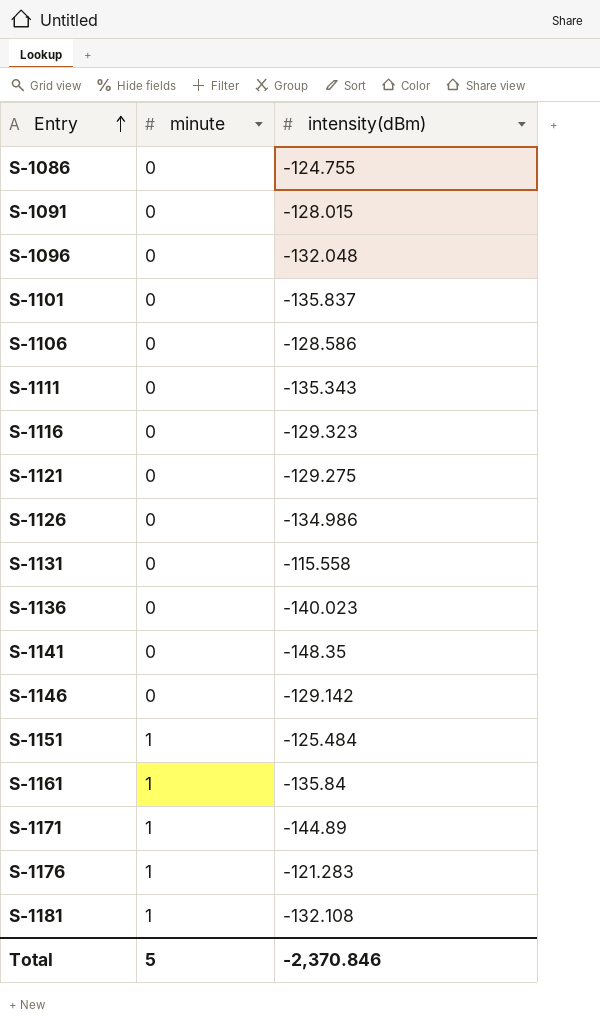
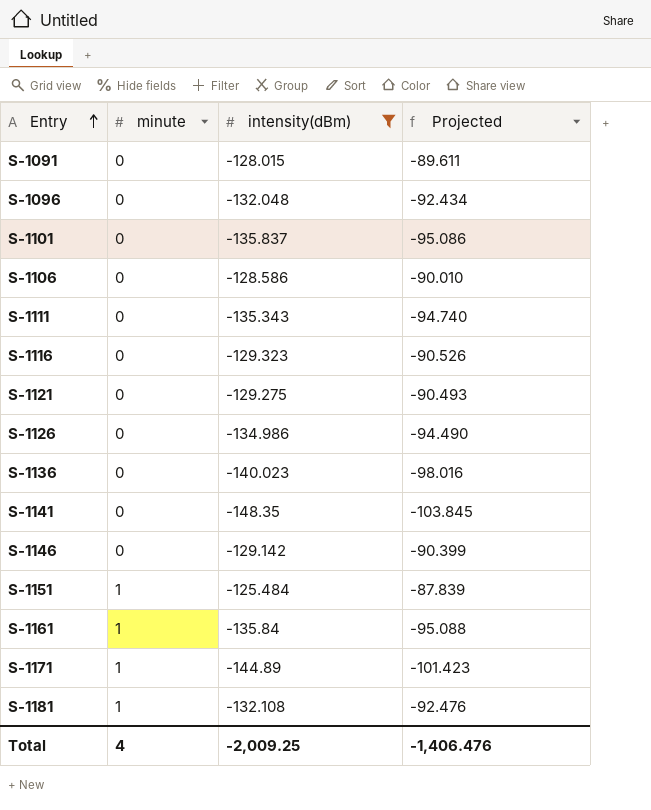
filter: none -> intensity(dBm) <= -125.484
column Projected | formula: none -> [intensity(dBm)] * 0.7
Total | minute: 5 -> 4
Total | intensity(dBm): -2,370.846 -> -2,009.25

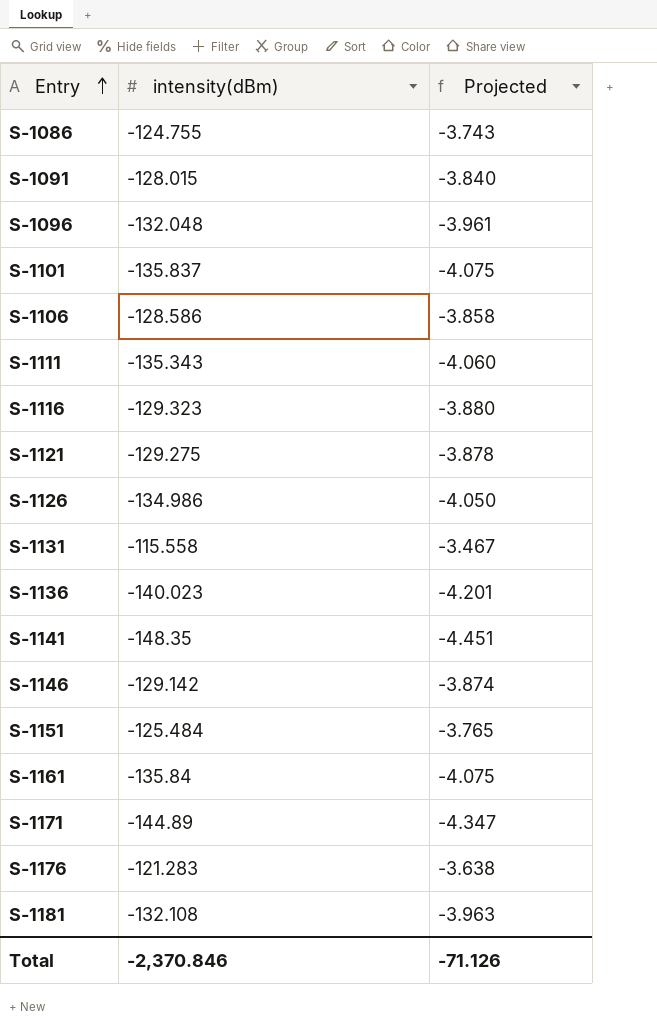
filter: intensity(dBm) <= -125.484 -> none
column minute | position: 2 -> none
column Projected | formula: [intensity(dBm)] * 0.7 -> [intensity(dBm)] * 0.03
Total | intensity(dBm): -2,009.25 -> -2,370.846
Total | Projected: -1,406.476 -> -71.126

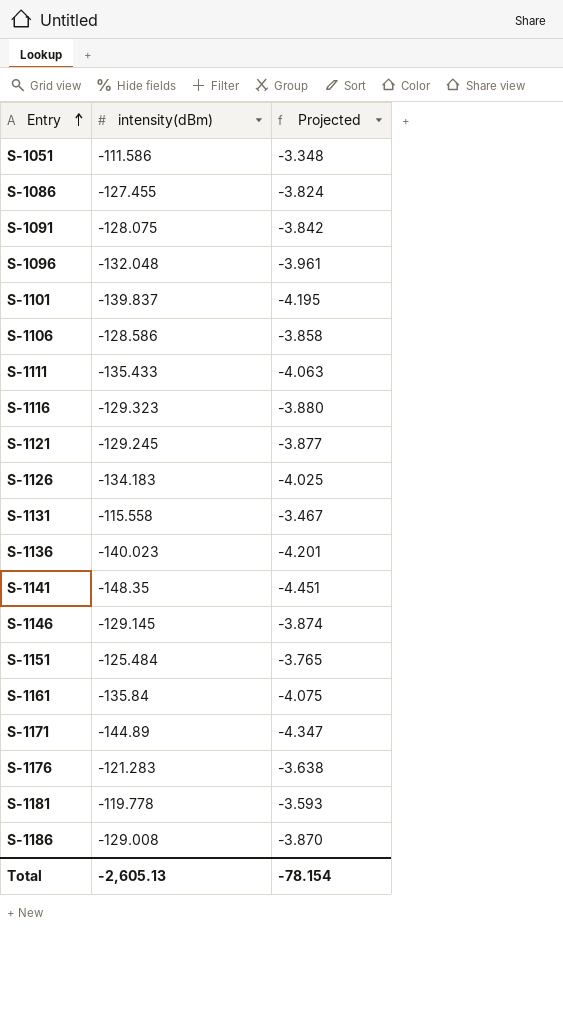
row S-1051: none -> -111.586 | -3.348
S-1086 | intensity(dBm): -124.755 -> -127.455
S-1086 | Projected: -3.743 -> -3.824
S-1091 | intensity(dBm): -128.015 -> -128.075
S-1091 | Projected: -3.840 -> -3.842
S-1101 | intensity(dBm): -135.837 -> -139.837
S-1101 | Projected: -4.075 -> -4.195
S-1111 | intensity(dBm): -135.343 -> -135.433
S-1111 | Projected: -4.060 -> -4.063
S-1121 | intensity(dBm): -129.275 -> -129.245
S-1121 | Projected: -3.878 -> -3.877
S-1126 | intensity(dBm): -134.986 -> -134.183
S-1126 | Projected: -4.050 -> -4.025
S-1146 | intensity(dBm): -129.142 -> -129.145
S-1181 | intensity(dBm): -132.108 -> -119.778
S-1181 | Projected: -3.963 -> -3.593
row S-1186: none -> -129.008 | -3.870
Total | intensity(dBm): -2,370.846 -> -2,605.13
Total | Projected: -71.126 -> -78.154

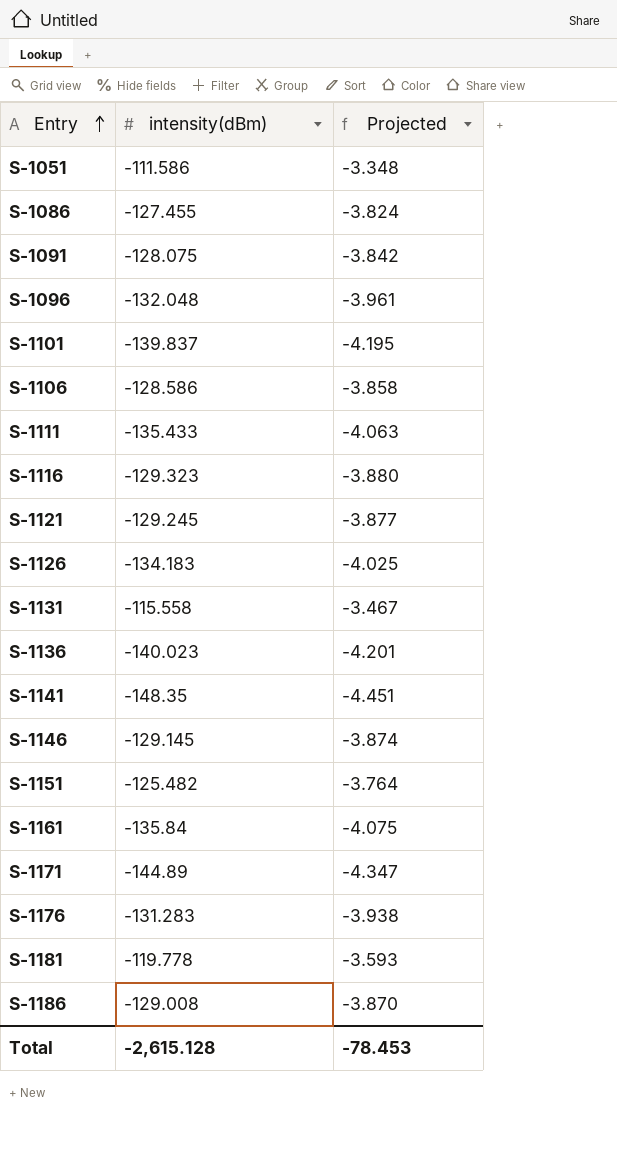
S-1151 | intensity(dBm): -125.484 -> -125.482
S-1151 | Projected: -3.765 -> -3.764
S-1176 | intensity(dBm): -121.283 -> -131.283
S-1176 | Projected: -3.638 -> -3.938
Total | intensity(dBm): -2,605.13 -> -2,615.128
Total | Projected: -78.154 -> -78.453

